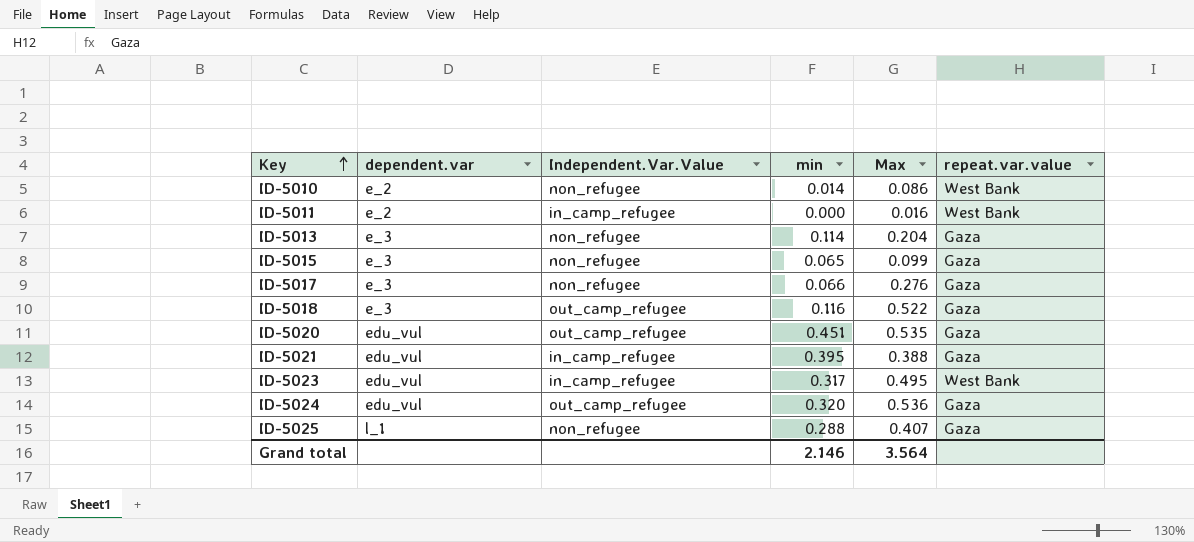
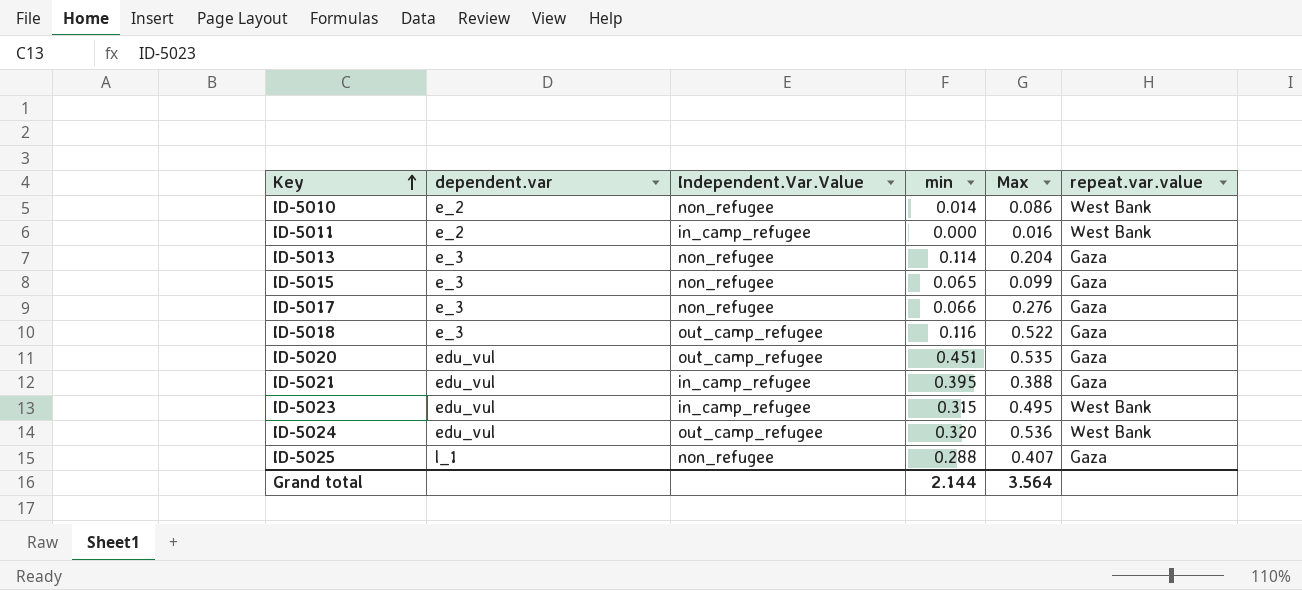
ID-5023 | min: 0.317 -> 0.315
ID-5024 | repeat.var.value: Gaza -> West Bank
Grand total | min: 2.146 -> 2.144

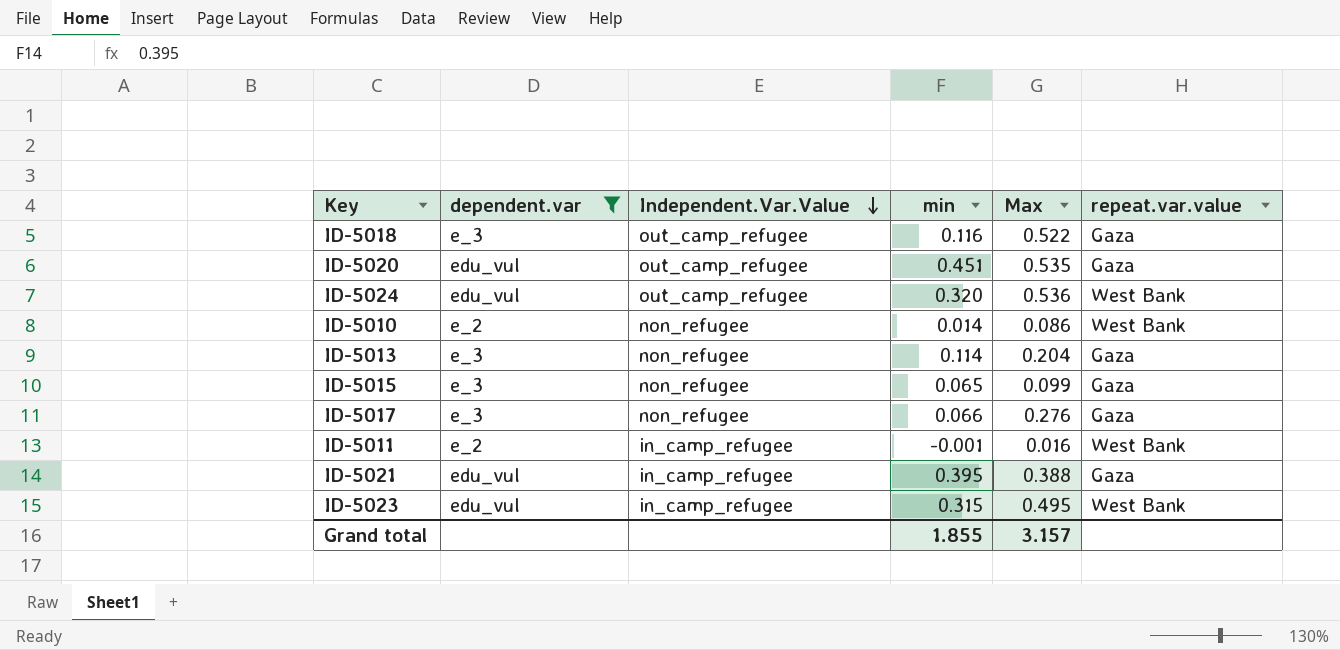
filter: none -> dependent.var != l_1
row order: Key ascending -> Independent.Var.Value descending
ID-5011 | min: 0.000 -> -0.001
Grand total | min: 2.144 -> 1.855
Grand total | Max: 3.564 -> 3.157

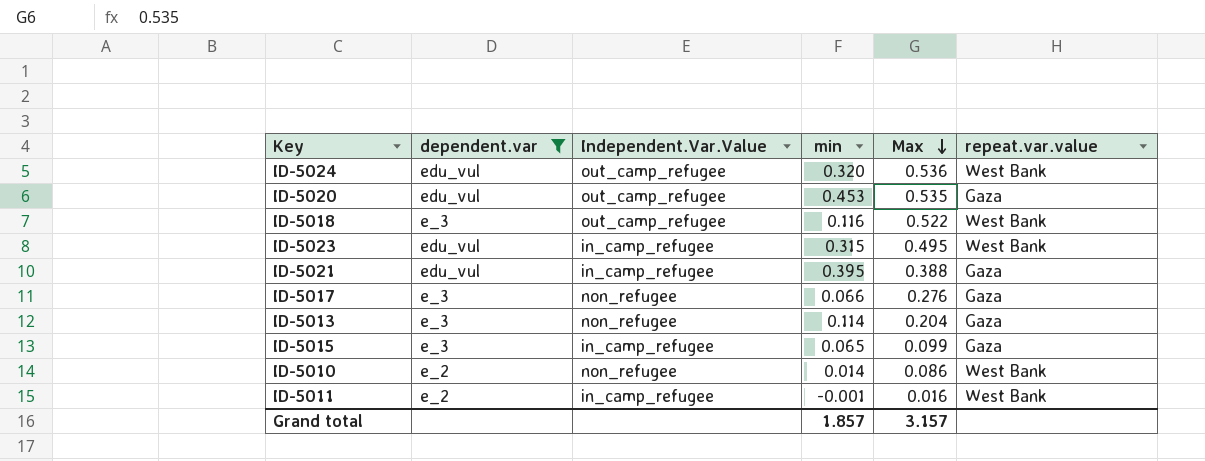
row order: Independent.Var.Value descending -> Max descending
ID-5020 | min: 0.451 -> 0.453
ID-5018 | repeat.var.value: Gaza -> West Bank
ID-5015 | Independent.Var.Value: non_refugee -> in_camp_refugee
Grand total | min: 1.855 -> 1.857

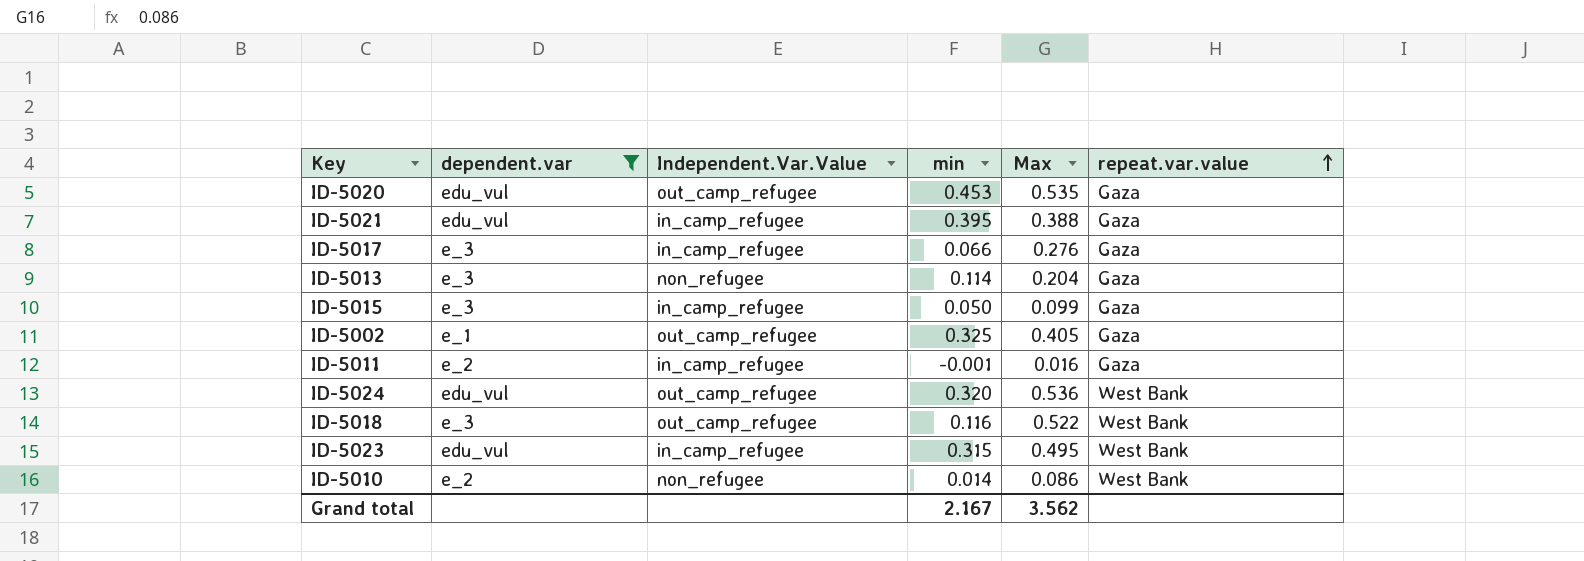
row order: Max descending -> repeat.var.value ascending
ID-5017 | Independent.Var.Value: non_refugee -> in_camp_refugee
ID-5015 | min: 0.065 -> 0.050
row ID-5002: none -> e_1 | out_camp_refugee | 0.325 | 0.405 | Gaza
ID-5011 | repeat.var.value: West Bank -> Gaza
Grand total | min: 1.857 -> 2.167
Grand total | Max: 3.157 -> 3.562

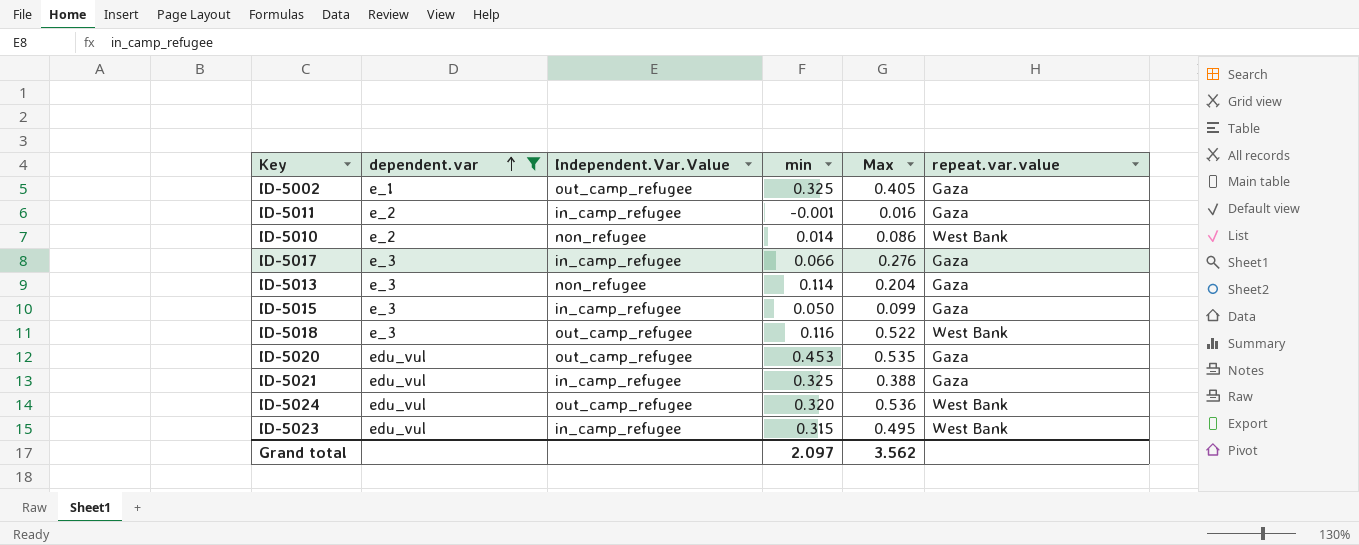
row order: repeat.var.value ascending -> dependent.var ascending
ID-5021 | min: 0.395 -> 0.325
Grand total | min: 2.167 -> 2.097

